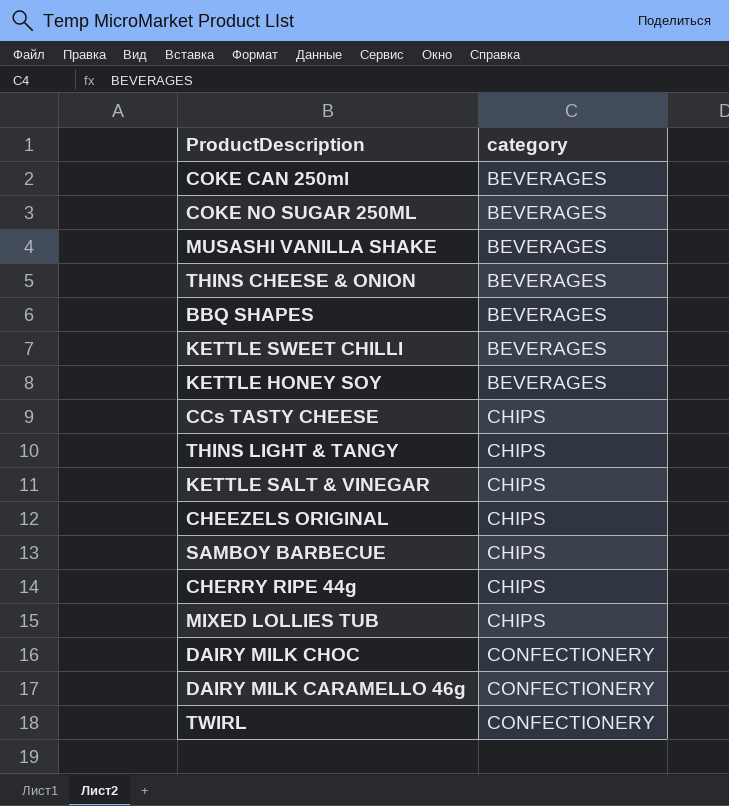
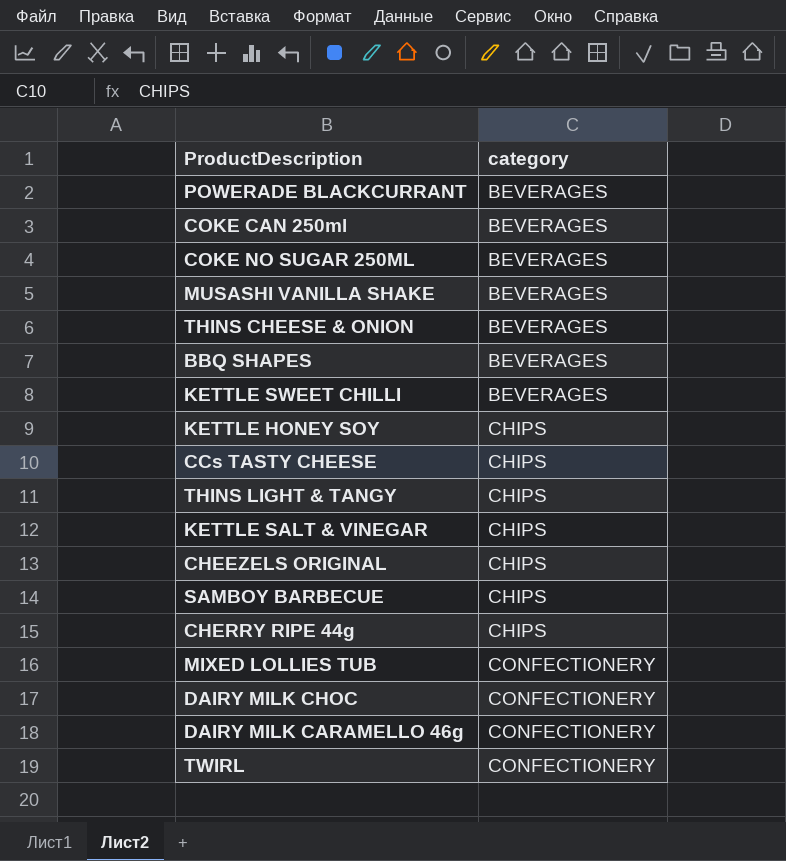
row POWERADE BLACKCURRANT: none -> BEVERAGES
KETTLE HONEY SOY | category: BEVERAGES -> CHIPS
MIXED LOLLIES TUB | category: CHIPS -> CONFECTIONERY

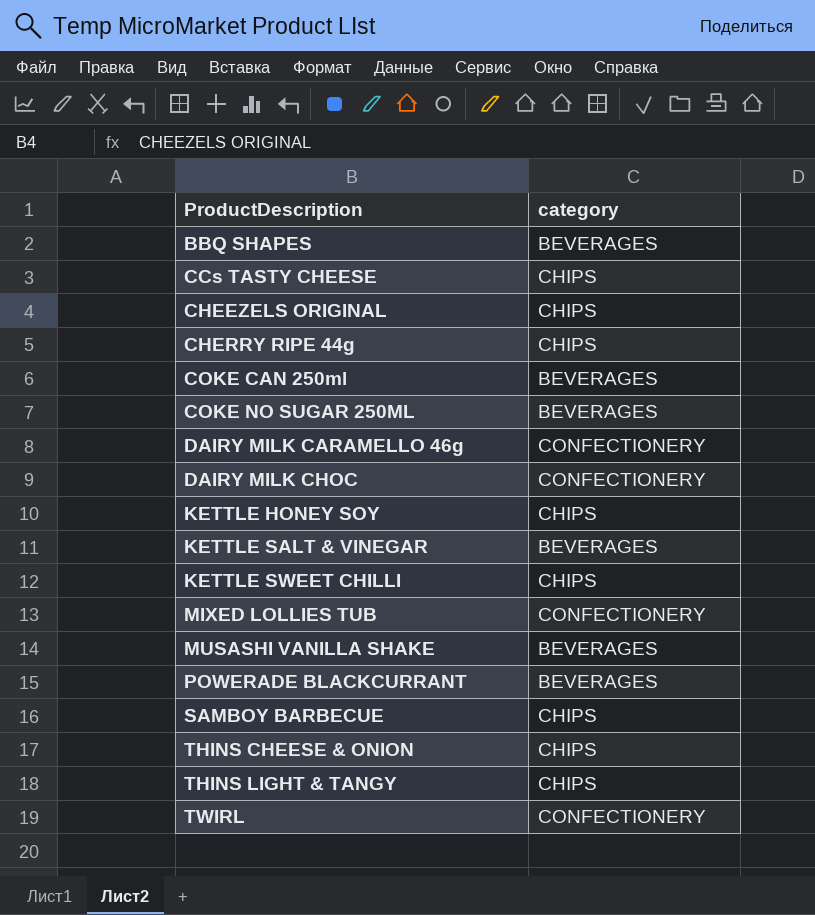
row order: category ascending -> ProductDescription ascending
KETTLE SALT & VINEGAR | category: CHIPS -> BEVERAGES
KETTLE SWEET CHILLI | category: BEVERAGES -> CHIPS
THINS CHEESE & ONION | category: BEVERAGES -> CHIPS

